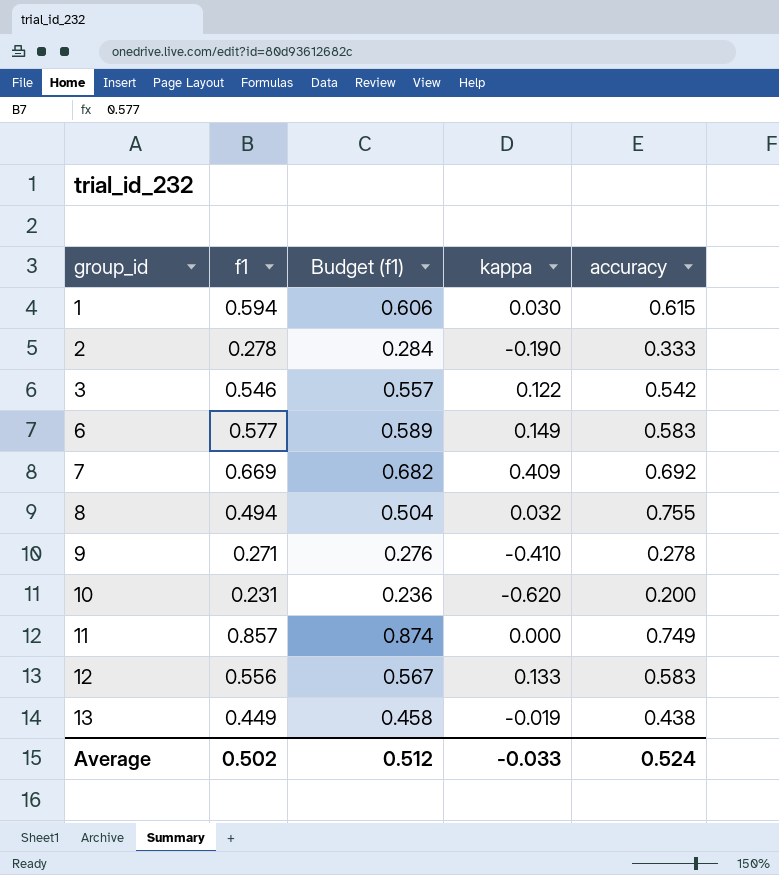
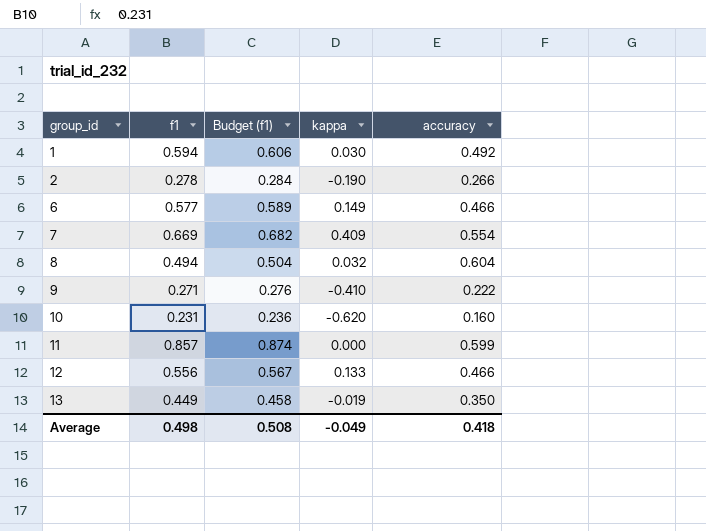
row 3: 0.546 | 0.557 | 0.122 | 0.542 -> none
1 | accuracy: 0.615 -> 0.492
2 | accuracy: 0.333 -> 0.266
6 | accuracy: 0.583 -> 0.466
7 | accuracy: 0.692 -> 0.554
8 | accuracy: 0.755 -> 0.604
9 | accuracy: 0.278 -> 0.222
10 | accuracy: 0.200 -> 0.160
11 | accuracy: 0.749 -> 0.599
12 | accuracy: 0.583 -> 0.466
13 | accuracy: 0.438 -> 0.350
Average | f1: 0.502 -> 0.498
Average | Budget (f1): 0.512 -> 0.508
Average | kappa: -0.033 -> -0.049
Average | accuracy: 0.524 -> 0.418

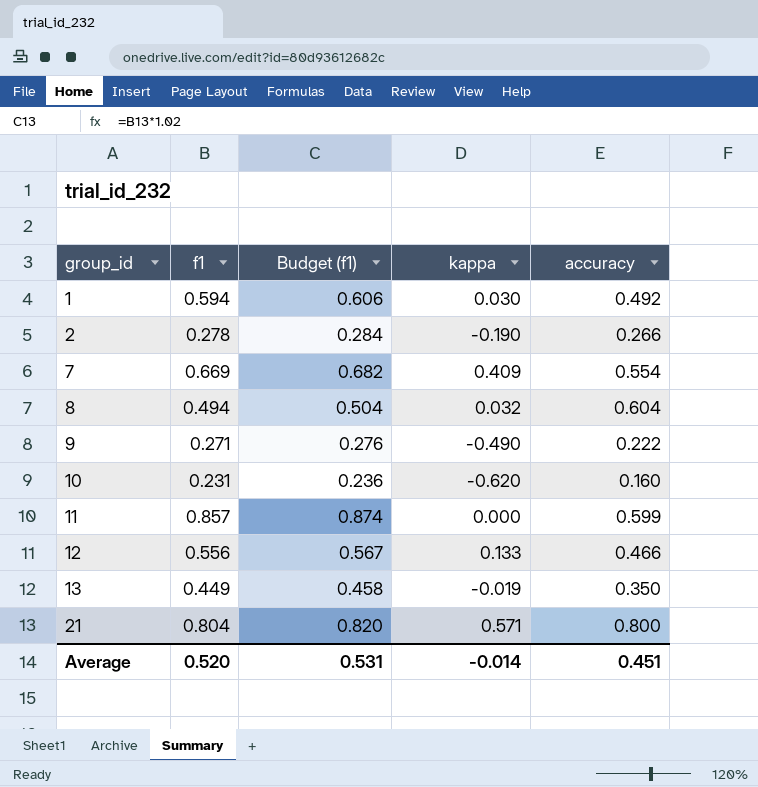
row 6: 0.577 | 0.589 | 0.149 | 0.466 -> none
9 | kappa: -0.410 -> -0.490
row 21: none -> 0.804 | 0.820 | 0.571 | 0.800
Average | f1: 0.498 -> 0.520
Average | Budget (f1): 0.508 -> 0.531
Average | kappa: -0.049 -> -0.014
Average | accuracy: 0.418 -> 0.451

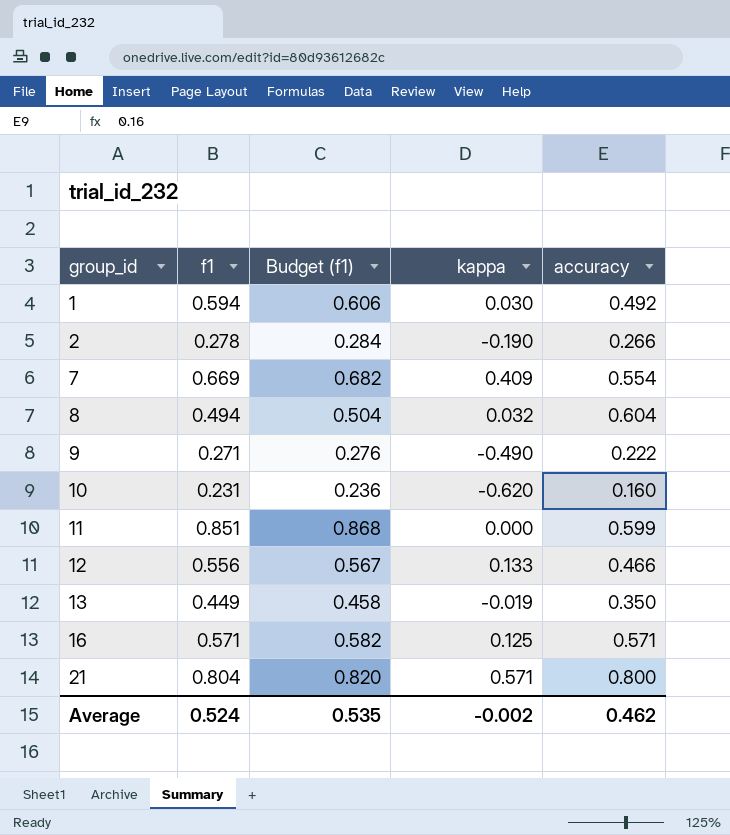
11 | f1: 0.857 -> 0.851
11 | Budget (f1): 0.874 -> 0.868
row 16: none -> 0.571 | 0.582 | 0.125 | 0.571
Average | f1: 0.520 -> 0.524
Average | Budget (f1): 0.531 -> 0.535
Average | kappa: -0.014 -> -0.002
Average | accuracy: 0.451 -> 0.462

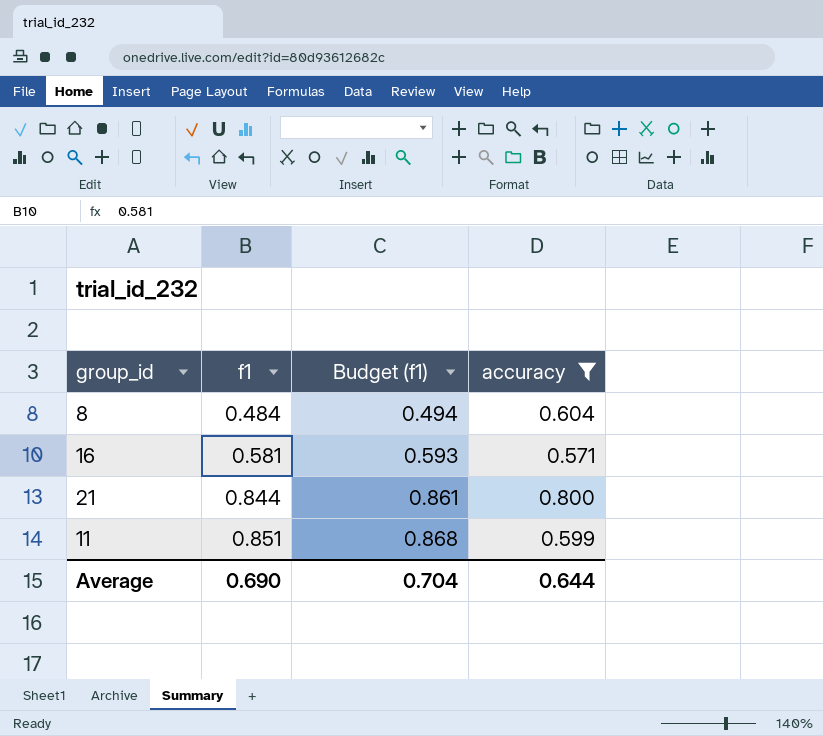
filter: none -> accuracy >= 0.571
row order: group_id ascending -> f1 ascending
column kappa | position: 4 -> none
8 | f1: 0.494 -> 0.484
8 | Budget (f1): 0.504 -> 0.494
16 | f1: 0.571 -> 0.581
16 | Budget (f1): 0.582 -> 0.593
21 | f1: 0.804 -> 0.844
21 | Budget (f1): 0.820 -> 0.861
Average | f1: 0.524 -> 0.690
Average | Budget (f1): 0.535 -> 0.704
Average | accuracy: 0.462 -> 0.644

